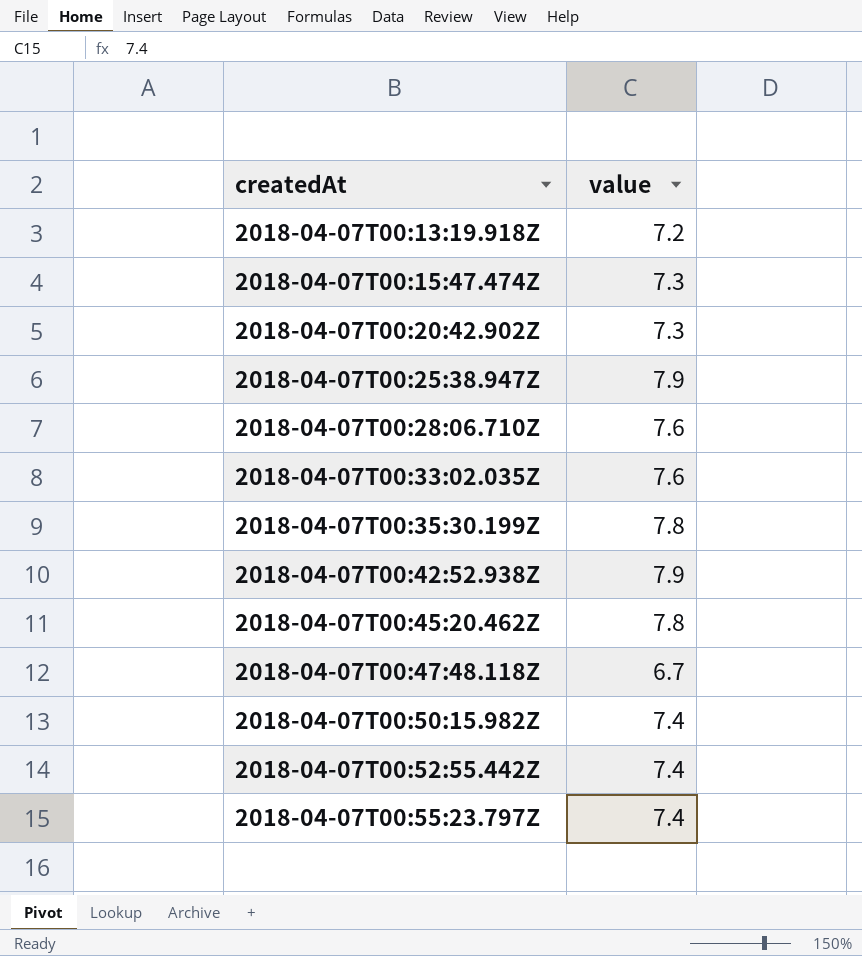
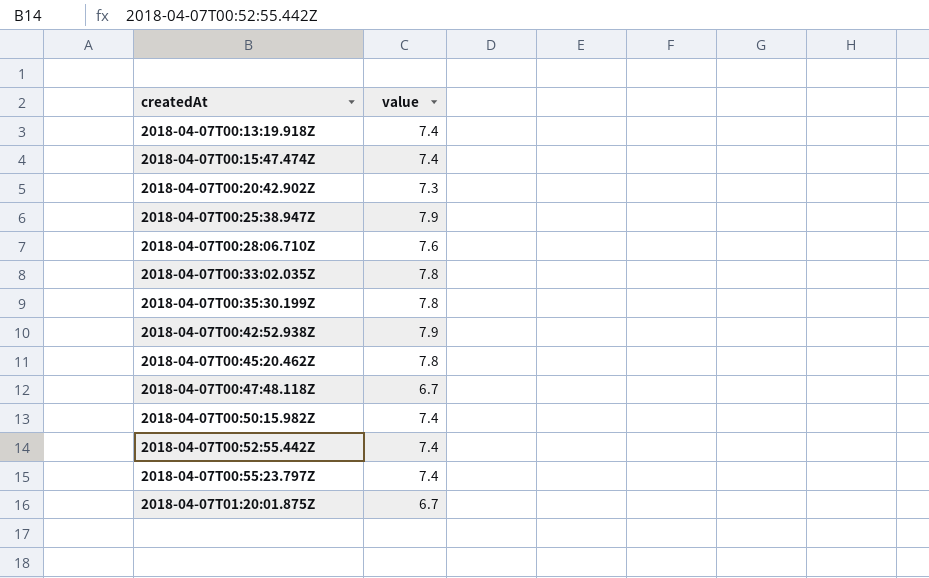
2018-04-07T00:13:19.918Z | value: 7.2 -> 7.4
2018-04-07T00:15:47.474Z | value: 7.3 -> 7.4
2018-04-07T00:33:02.035Z | value: 7.6 -> 7.8
row 2018-04-07T01:20:01.875Z: none -> 6.7

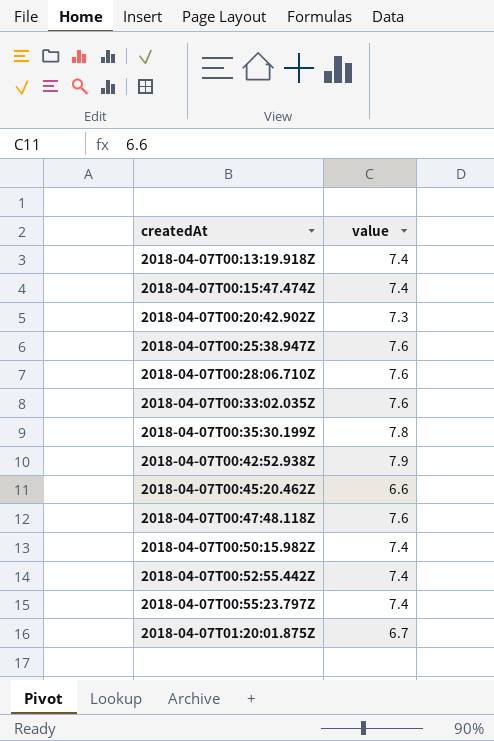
2018-04-07T00:25:38.947Z | value: 7.9 -> 7.6
2018-04-07T00:33:02.035Z | value: 7.8 -> 7.6
2018-04-07T00:45:20.462Z | value: 7.8 -> 6.6
2018-04-07T00:47:48.118Z | value: 6.7 -> 7.6

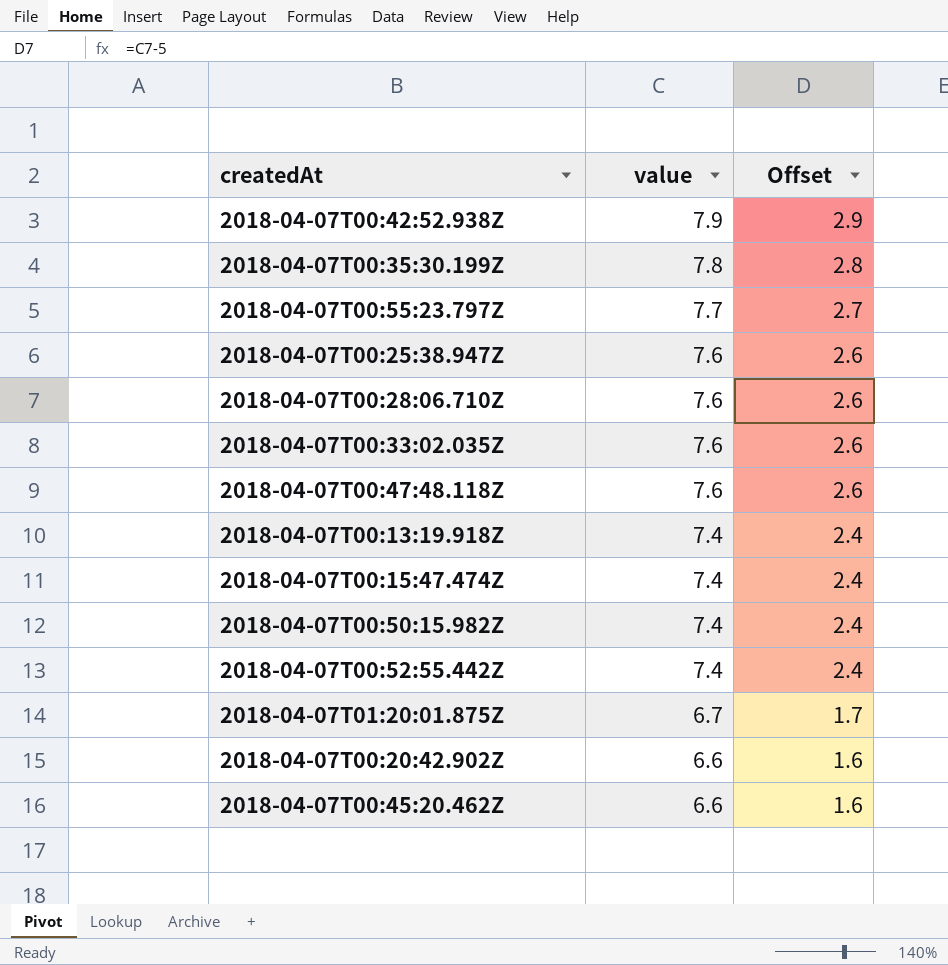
row order: createdAt ascending -> value descending
column Offset | formula: none -> [value] - 5
2018-04-07T00:55:23.797Z | value: 7.4 -> 7.7
2018-04-07T00:20:42.902Z | value: 7.3 -> 6.6

